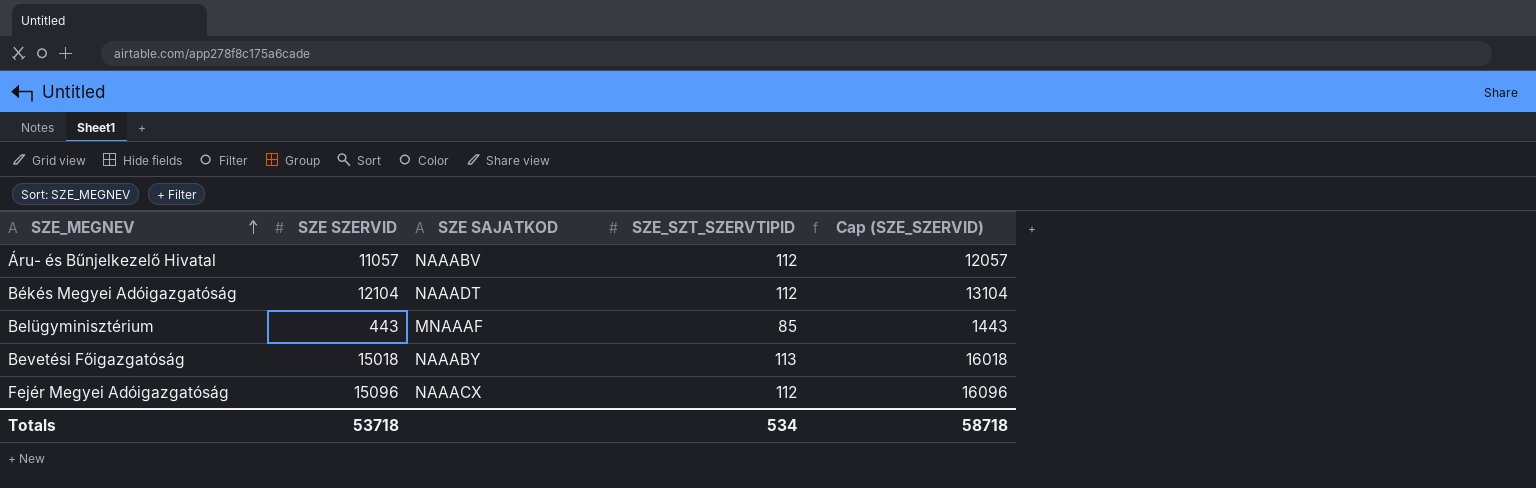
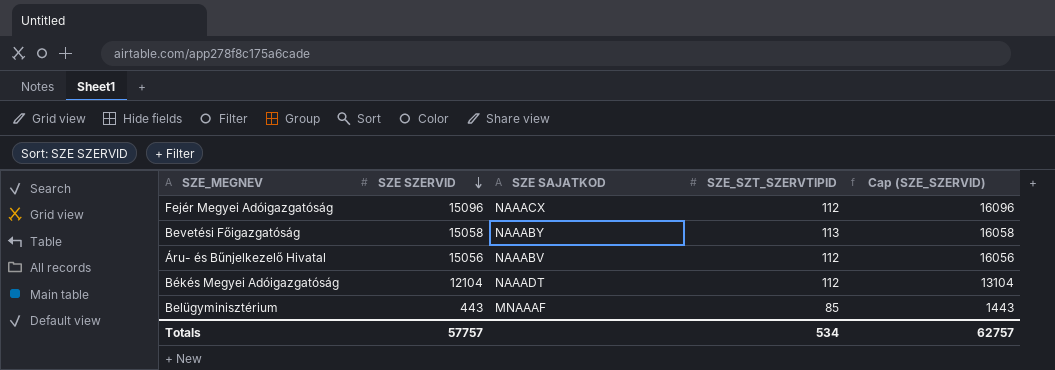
row order: SZE_MEGNEV ascending -> SZE SZERVID descending
Bevetési Főigazgatóság | SZE SZERVID: 15018 -> 15058
Bevetési Főigazgatóság | Cap (SZE_SZERVID): 16018 -> 16058
Áru- és Bűnjelkezelő Hivatal | SZE SZERVID: 11057 -> 15056
Áru- és Bűnjelkezelő Hivatal | Cap (SZE_SZERVID): 12057 -> 16056
Totals | SZE SZERVID: 53718 -> 57757
Totals | Cap (SZE_SZERVID): 58718 -> 62757

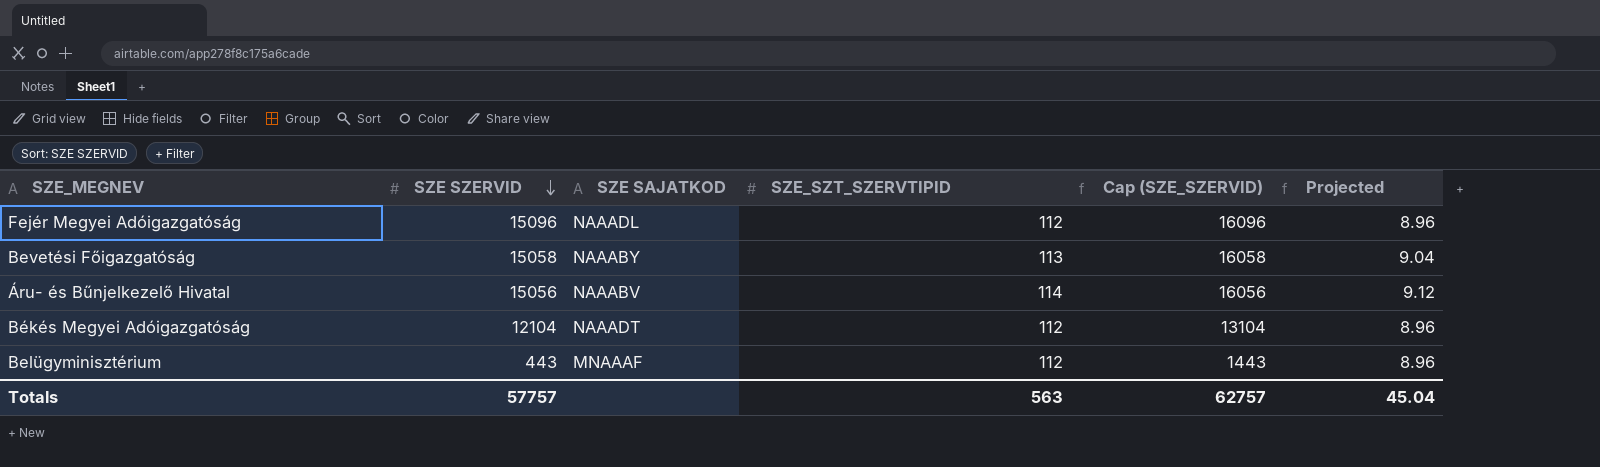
column Projected | formula: none -> [SZE_SZT_SZERVTIPID] * 0.08
Fejér Megyei Adóigazgatóság | SZE SAJATKOD: NAAACX -> NAAADL
Áru- és Bűnjelkezelő Hivatal | SZE_SZT_SZERVTIPID: 112 -> 114
Belügyminisztérium | SZE_SZT_SZERVTIPID: 85 -> 112
Totals | SZE_SZT_SZERVTIPID: 534 -> 563

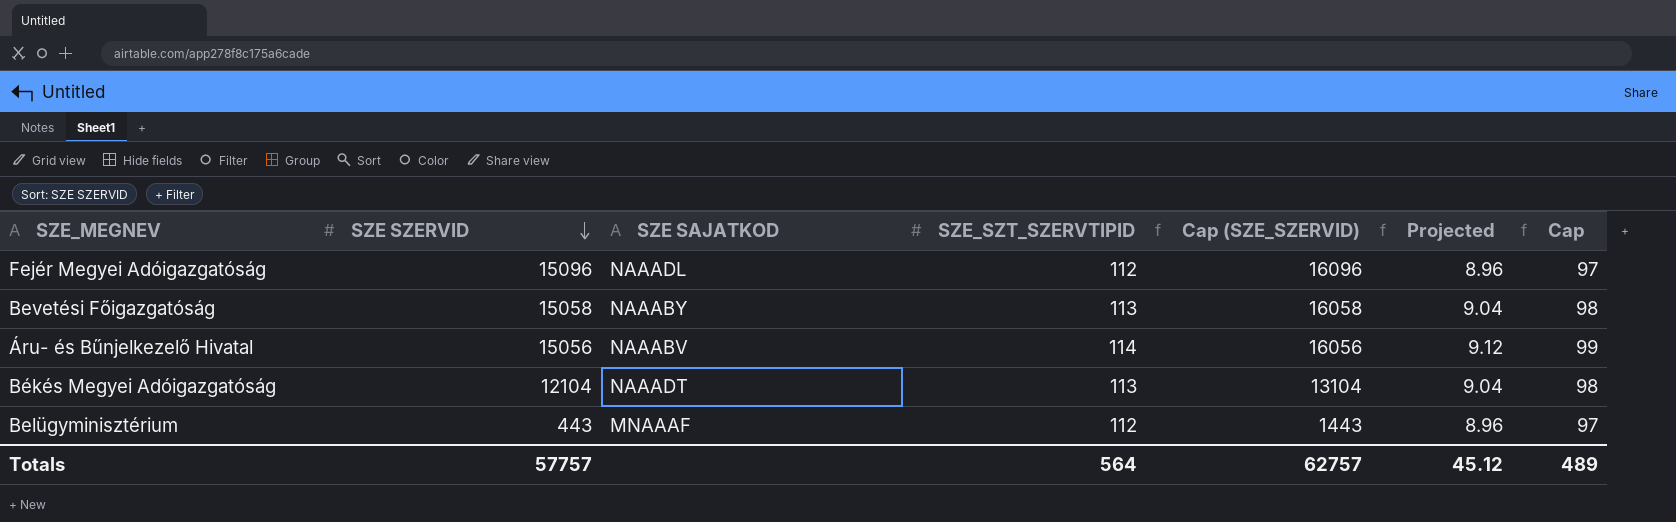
column Cap | formula: none -> [SZE_SZT_SZERVTIPID] - 15
Békés Megyei Adóigazgatóság | SZE_SZT_SZERVTIPID: 112 -> 113
Békés Megyei Adóigazgatóság | Projected: 8.96 -> 9.04
Totals | SZE_SZT_SZERVTIPID: 563 -> 564
Totals | Projected: 45.04 -> 45.12

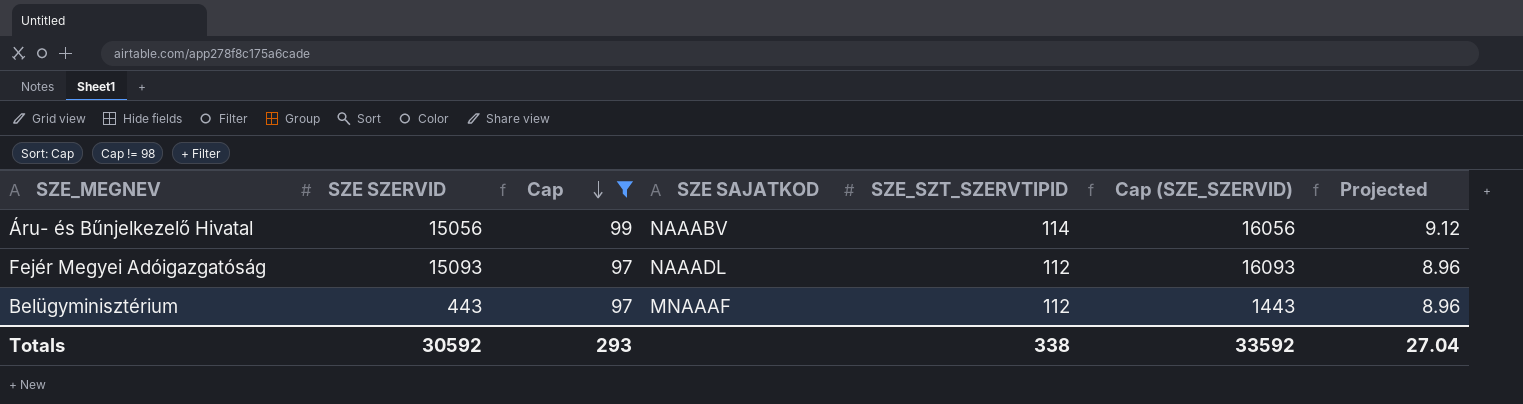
filter: none -> Cap != 98
row order: SZE SZERVID descending -> Cap descending
column Cap | position: 7 -> 3
Fejér Megyei Adóigazgatóság | SZE SZERVID: 15096 -> 15093
Fejér Megyei Adóigazgatóság | Cap (SZE_SZERVID): 16096 -> 16093
Totals | SZE SZERVID: 57757 -> 30592
Totals | Cap: 489 -> 293
Totals | SZE_SZT_SZERVTIPID: 564 -> 338
Totals | Cap (SZE_SZERVID): 62757 -> 33592
Totals | Projected: 45.12 -> 27.04

